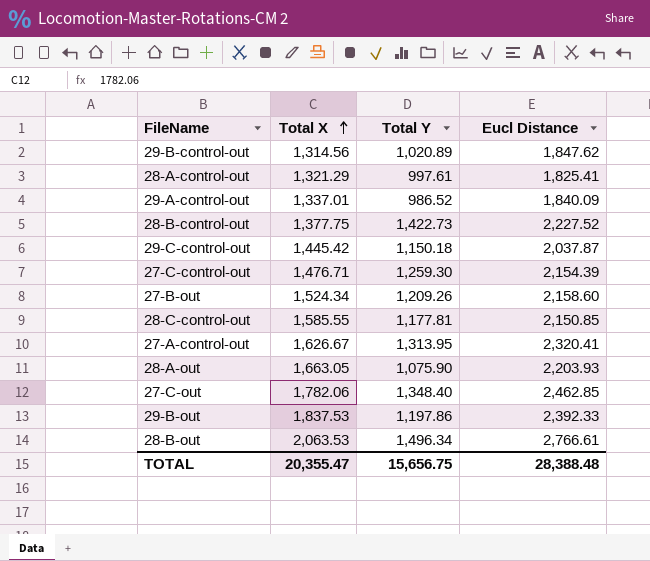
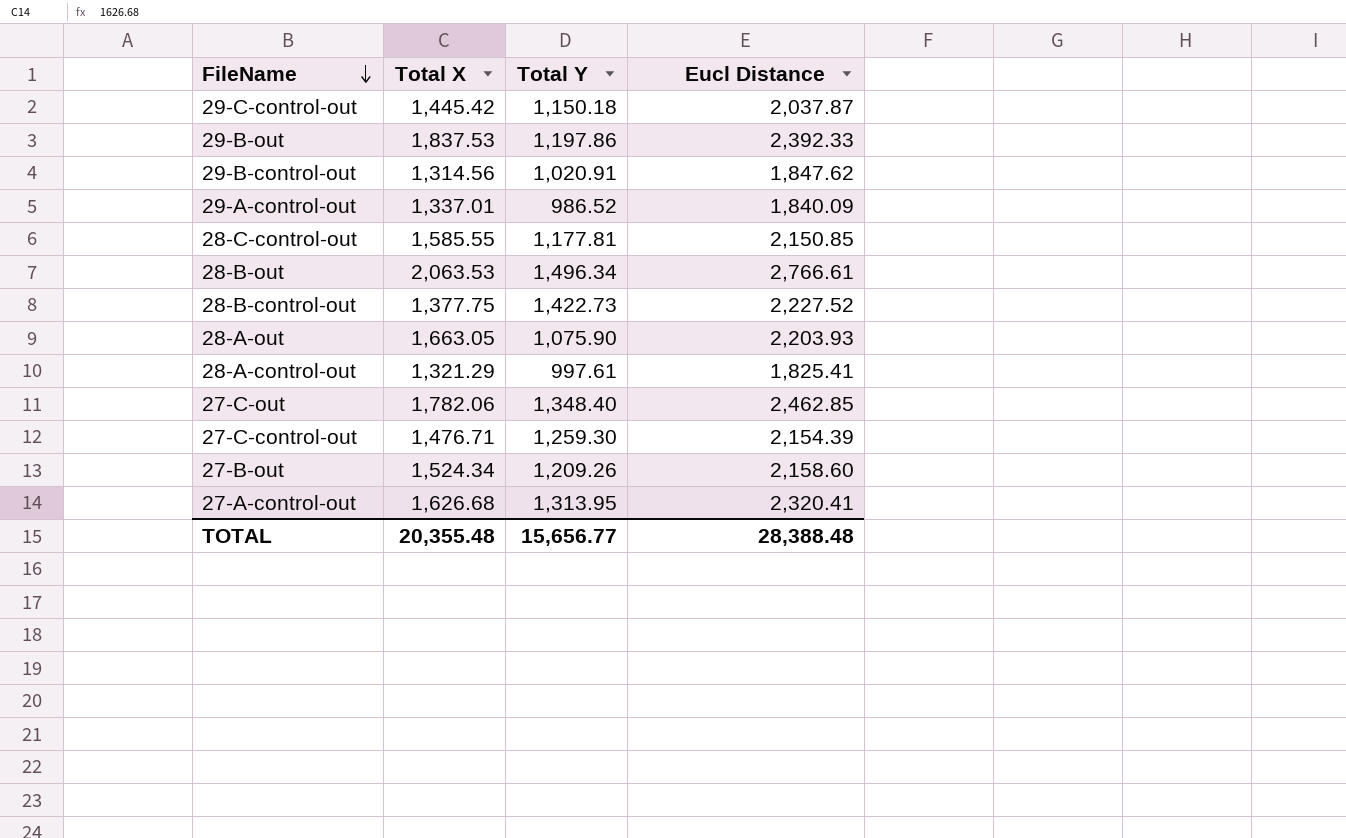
row order: Total X ascending -> FileName descending
29-B-control-out | Total Y: 1,020.89 -> 1,020.91
27-A-control-out | Total X: 1,626.67 -> 1,626.68
TOTAL | Total X: 20,355.47 -> 20,355.48
TOTAL | Total Y: 15,656.75 -> 15,656.77

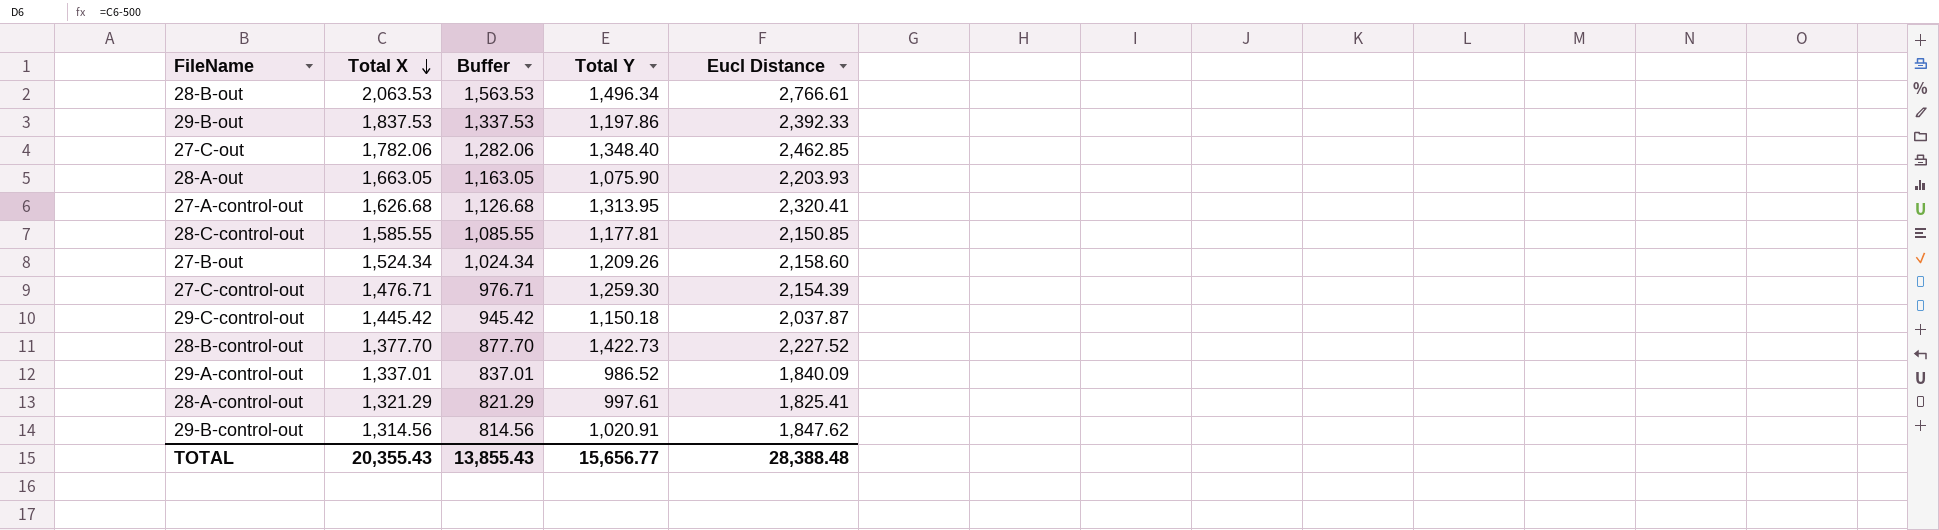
row order: FileName descending -> Total X descending
column Buffer | formula: none -> [Total X] - 500
28-B-control-out | Total X: 1,377.75 -> 1,377.70
TOTAL | Total X: 20,355.48 -> 20,355.43

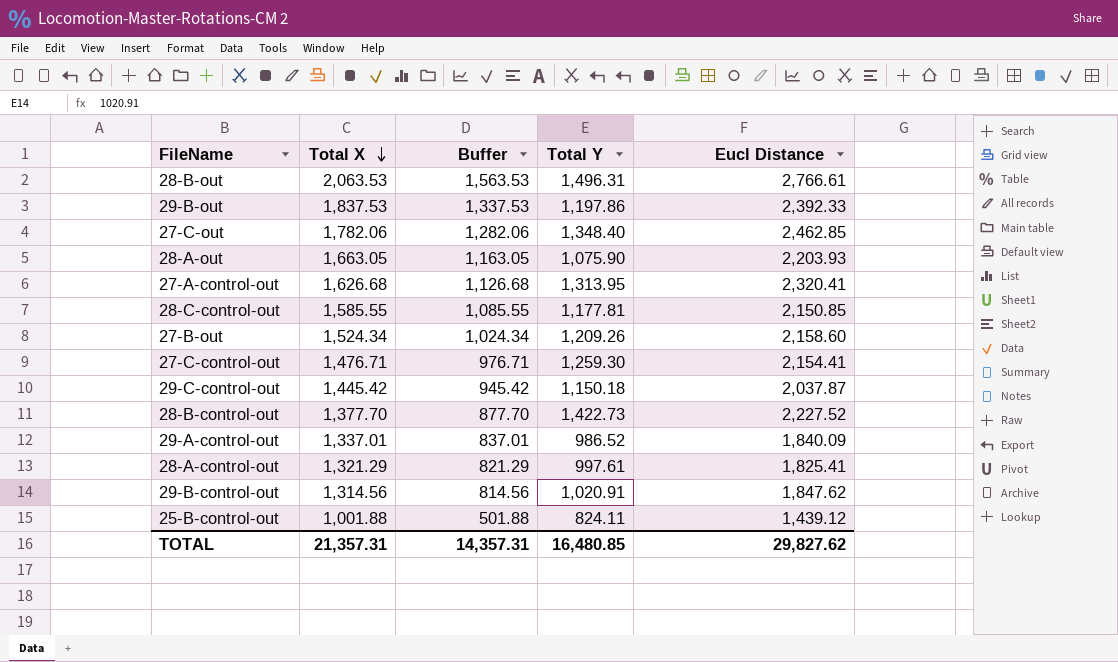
28-B-out | Total Y: 1,496.34 -> 1,496.31
27-C-control-out | Eucl Distance: 2,154.39 -> 2,154.41
row 25-B-control-out: none -> 1,001.88 | 501.88 | 824.11 | 1,439.12
TOTAL | Total X: 20,355.43 -> 21,357.31
TOTAL | Buffer: 13,855.43 -> 14,357.31
TOTAL | Total Y: 15,656.77 -> 16,480.85
TOTAL | Eucl Distance: 28,388.48 -> 29,827.62

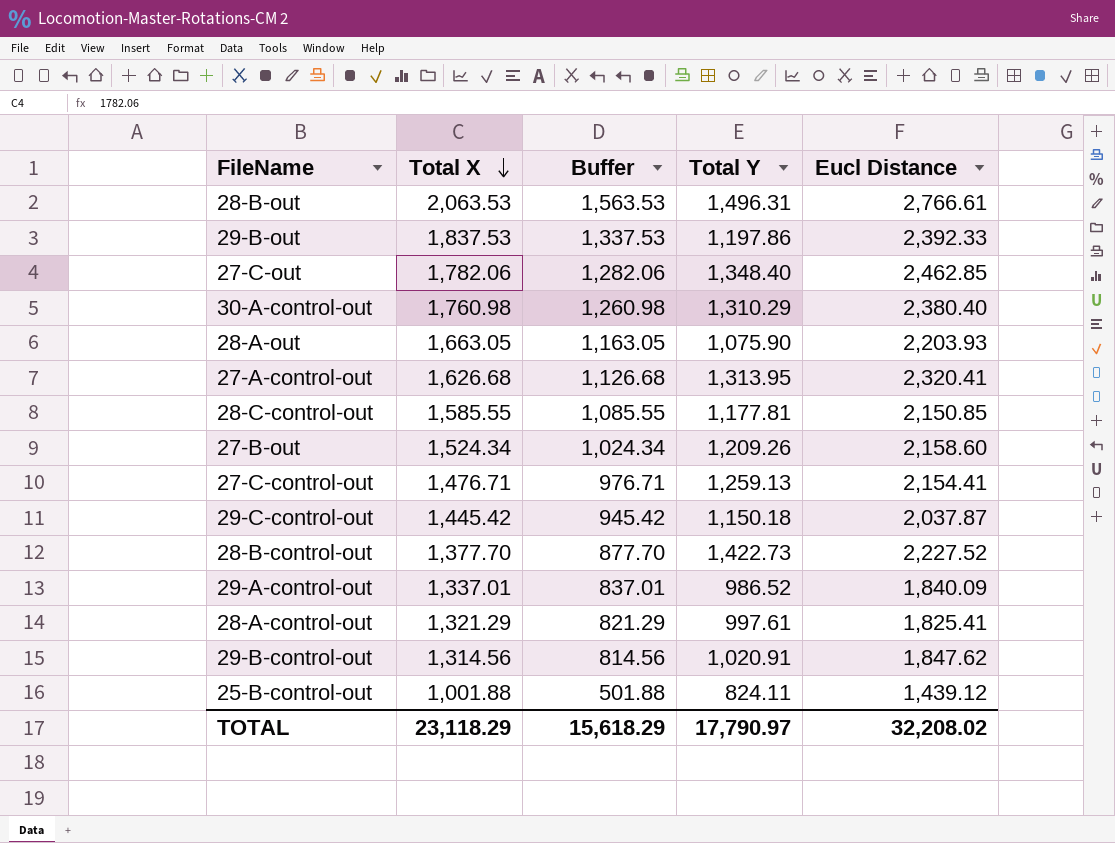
row 30-A-control-out: none -> 1,760.98 | 1,260.98 | 1,310.29 | 2,380.40
27-C-control-out | Total Y: 1,259.30 -> 1,259.13
TOTAL | Total X: 21,357.31 -> 23,118.29
TOTAL | Buffer: 14,357.31 -> 15,618.29
TOTAL | Total Y: 16,480.85 -> 17,790.97
TOTAL | Eucl Distance: 29,827.62 -> 32,208.02

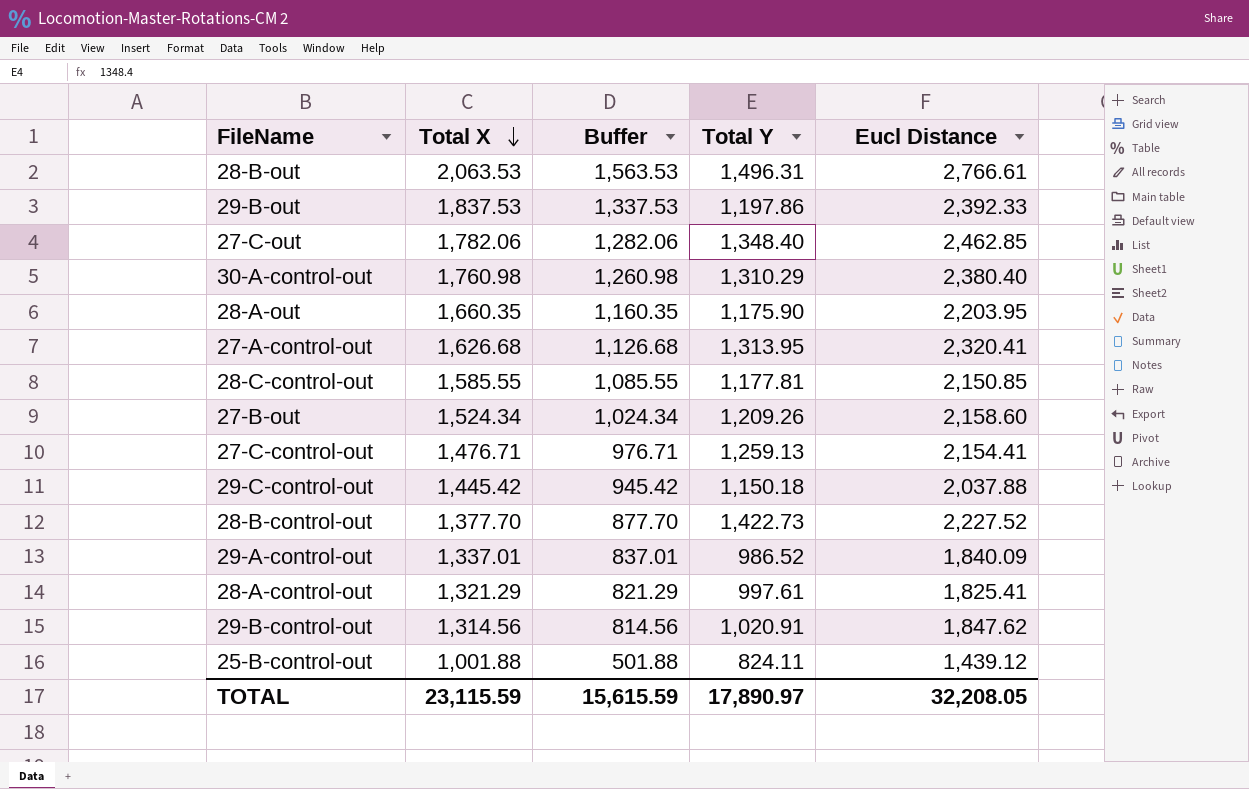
28-A-out | Total X: 1,663.05 -> 1,660.35
28-A-out | Buffer: 1,163.05 -> 1,160.35
28-A-out | Total Y: 1,075.90 -> 1,175.90
28-A-out | Eucl Distance: 2,203.93 -> 2,203.95
29-C-control-out | Eucl Distance: 2,037.87 -> 2,037.88
TOTAL | Total X: 23,118.29 -> 23,115.59
TOTAL | Buffer: 15,618.29 -> 15,615.59
TOTAL | Total Y: 17,790.97 -> 17,890.97
TOTAL | Eucl Distance: 32,208.02 -> 32,208.05

